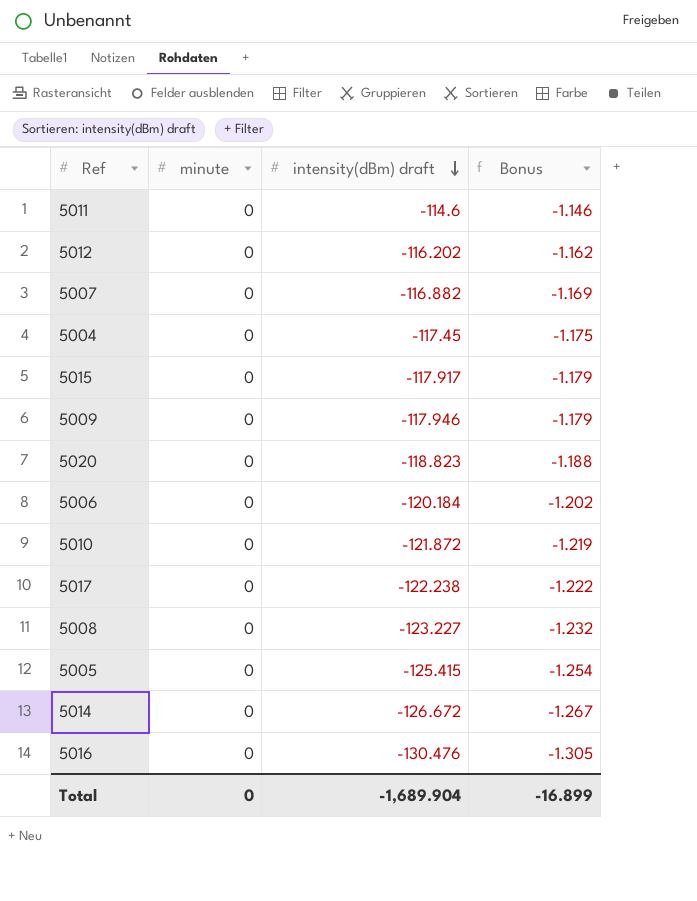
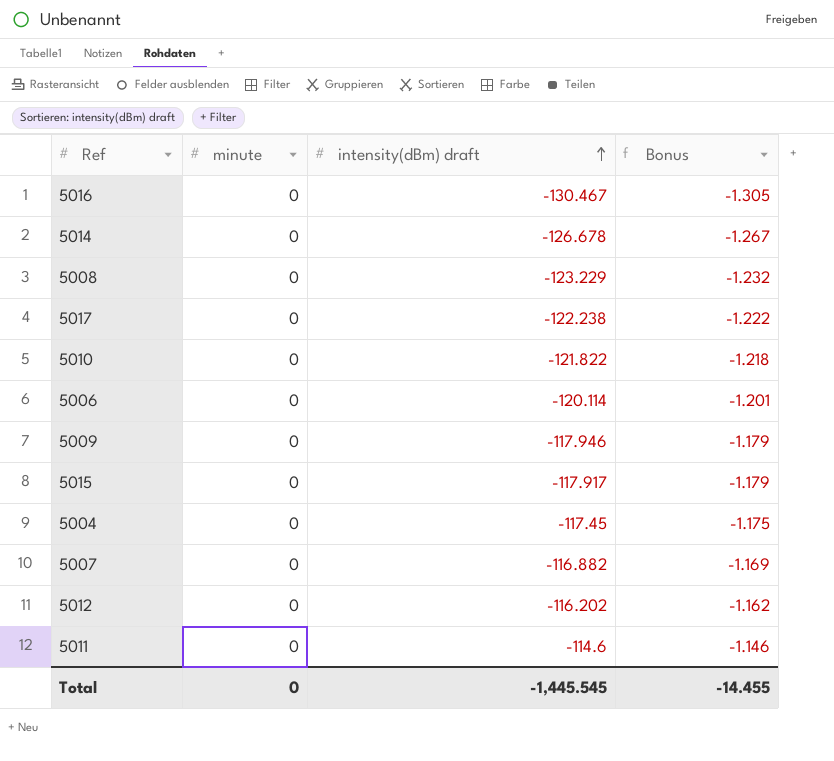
row order: intensity(dBm) draft descending -> intensity(dBm) draft ascending
row 5020: 0 | -118.823 | -1.188 -> none
row 5005: 0 | -125.415 | -1.254 -> none
5016 | intensity(dBm) draft: -130.476 -> -130.467
5014 | intensity(dBm) draft: -126.672 -> -126.678
5008 | intensity(dBm) draft: -123.227 -> -123.229
5010 | intensity(dBm) draft: -121.872 -> -121.822
5010 | Bonus: -1.219 -> -1.218
5006 | intensity(dBm) draft: -120.184 -> -120.114
5006 | Bonus: -1.202 -> -1.201
Total | intensity(dBm) draft: -1,689.904 -> -1,445.545
Total | Bonus: -16.899 -> -14.455

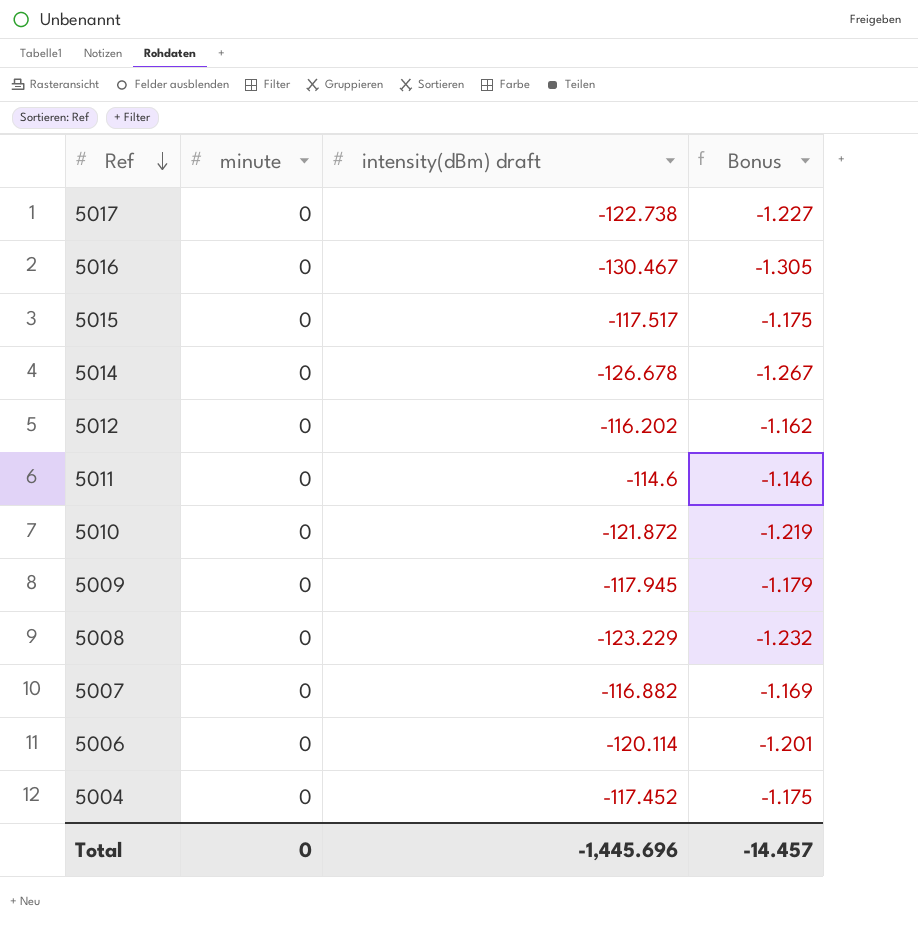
row order: intensity(dBm) draft ascending -> Ref descending
5017 | intensity(dBm) draft: -122.238 -> -122.738
5017 | Bonus: -1.222 -> -1.227
5015 | intensity(dBm) draft: -117.917 -> -117.517
5015 | Bonus: -1.179 -> -1.175
5010 | intensity(dBm) draft: -121.822 -> -121.872
5010 | Bonus: -1.218 -> -1.219
5009 | intensity(dBm) draft: -117.946 -> -117.945
5004 | intensity(dBm) draft: -117.45 -> -117.452
Total | intensity(dBm) draft: -1,445.545 -> -1,445.696
Total | Bonus: -14.455 -> -14.457

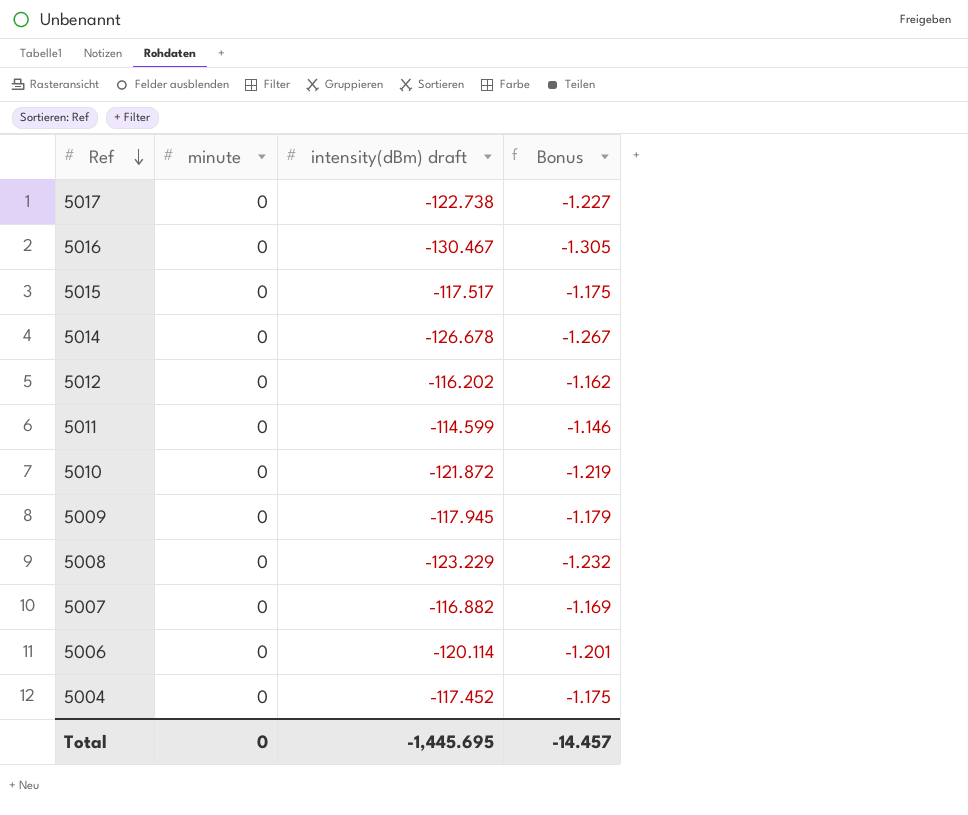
5011 | intensity(dBm) draft: -114.6 -> -114.599
Total | intensity(dBm) draft: -1,445.696 -> -1,445.695

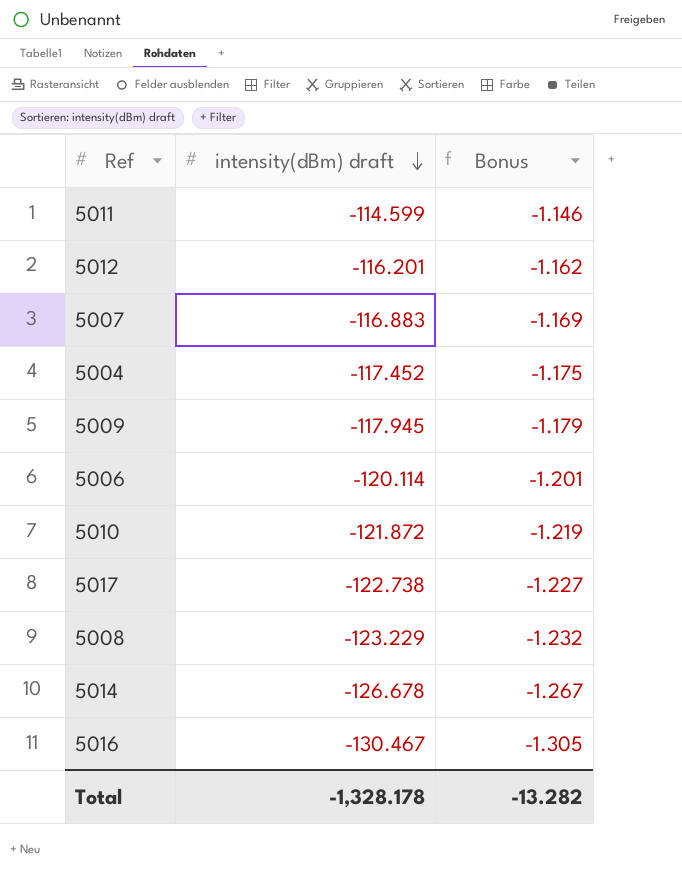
row order: Ref descending -> intensity(dBm) draft descending
column minute | position: 2 -> none
row 5015: 0 | -117.517 | -1.175 -> none
5012 | intensity(dBm) draft: -116.202 -> -116.201
5007 | intensity(dBm) draft: -116.882 -> -116.883
Total | intensity(dBm) draft: -1,445.695 -> -1,328.178
Total | Bonus: -14.457 -> -13.282

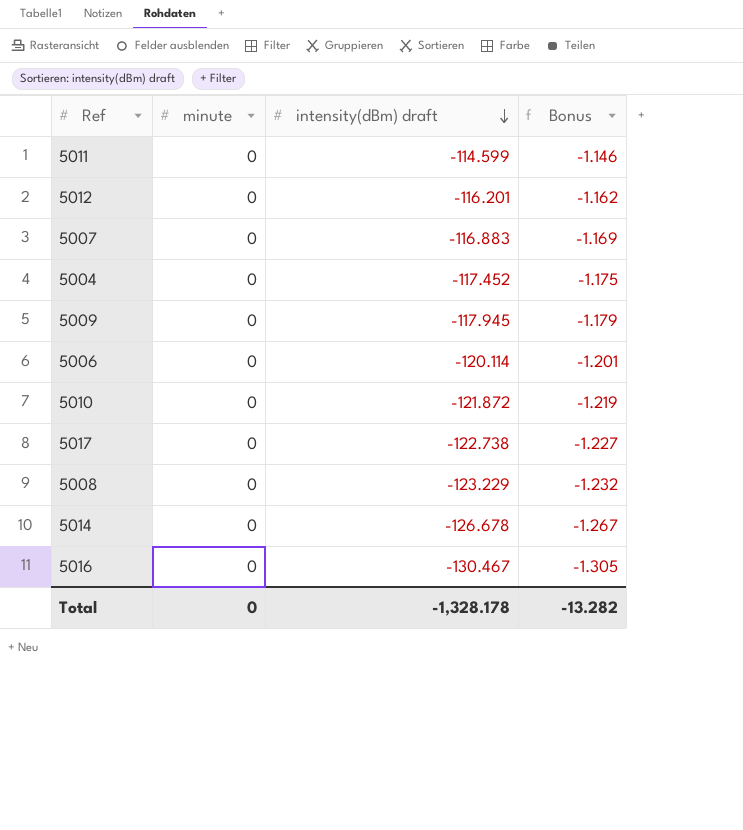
column minute | position: none -> 2

